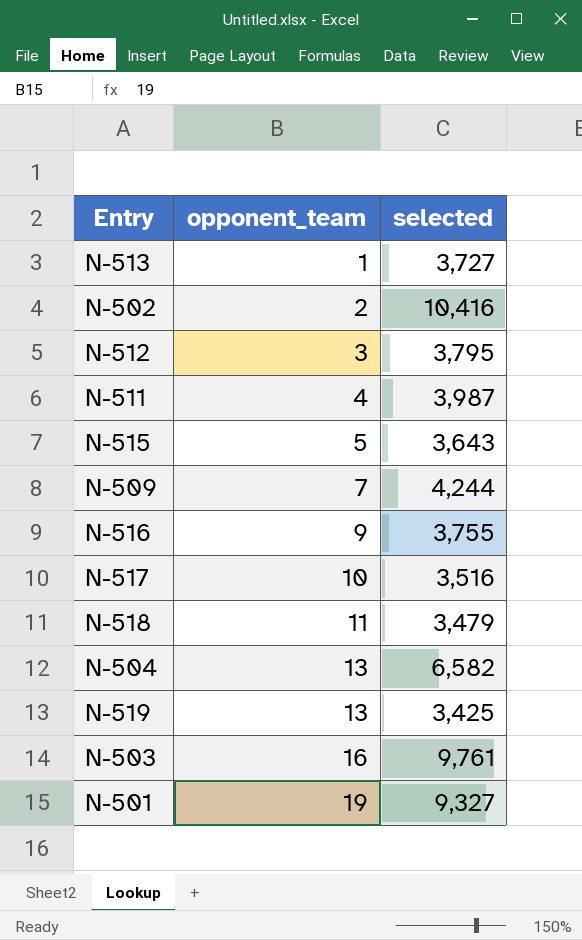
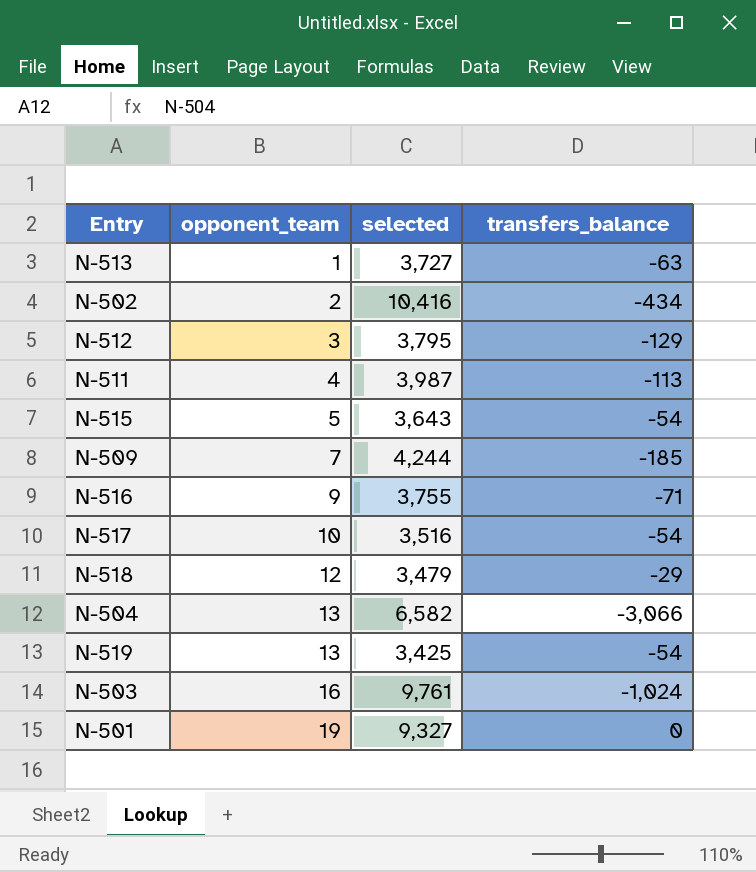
column transfers_balance | position: none -> 4
N-518 | opponent_team: 11 -> 12

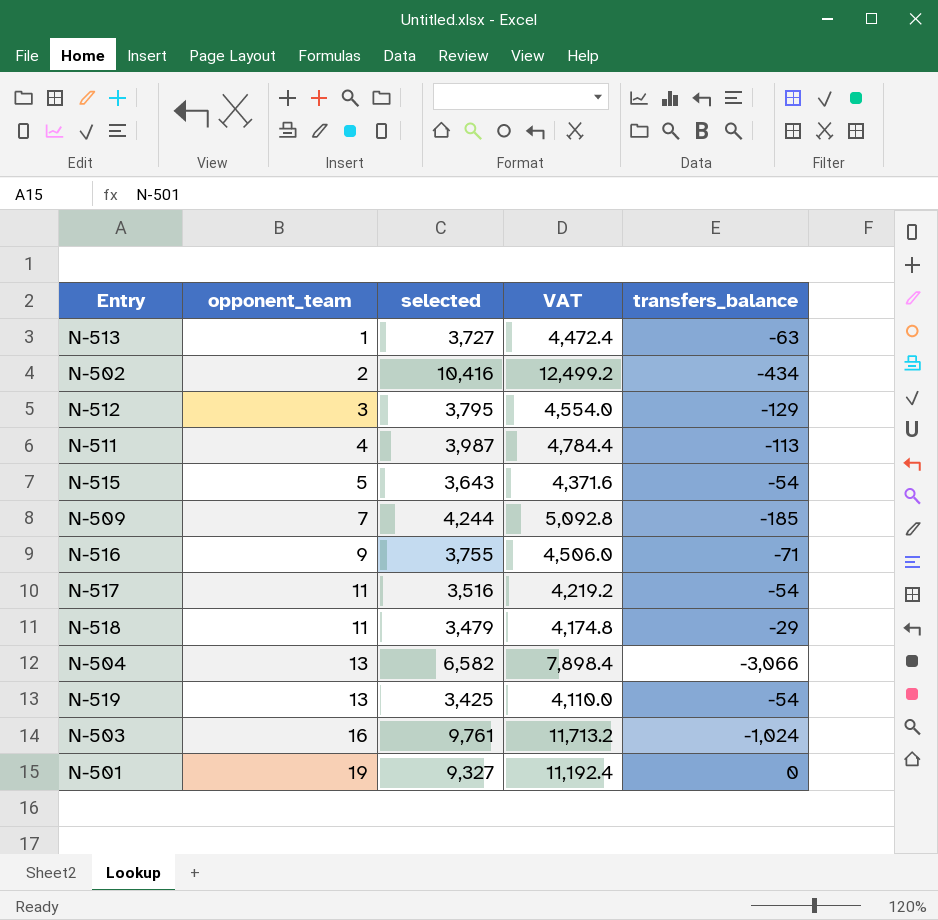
column VAT | formula: none -> [selected] * 1.2
N-517 | opponent_team: 10 -> 11
N-518 | opponent_team: 12 -> 11

